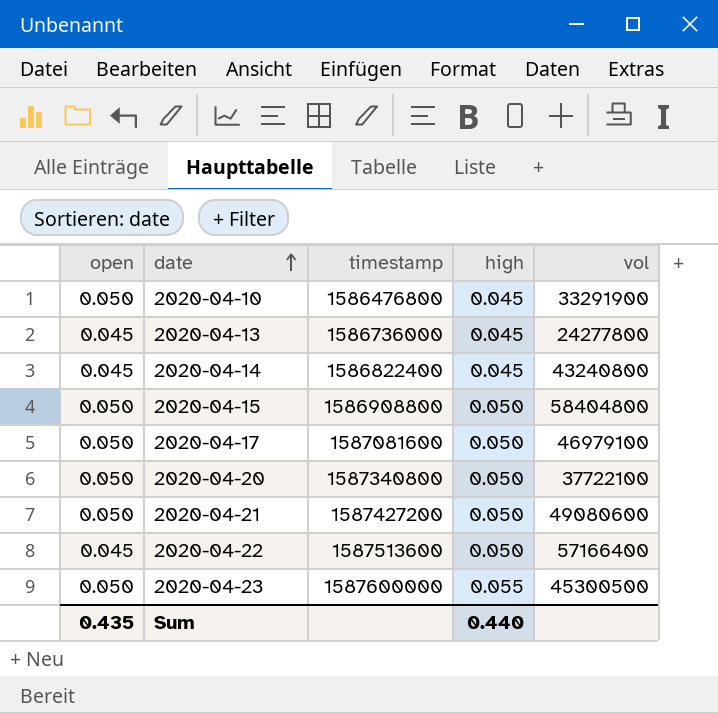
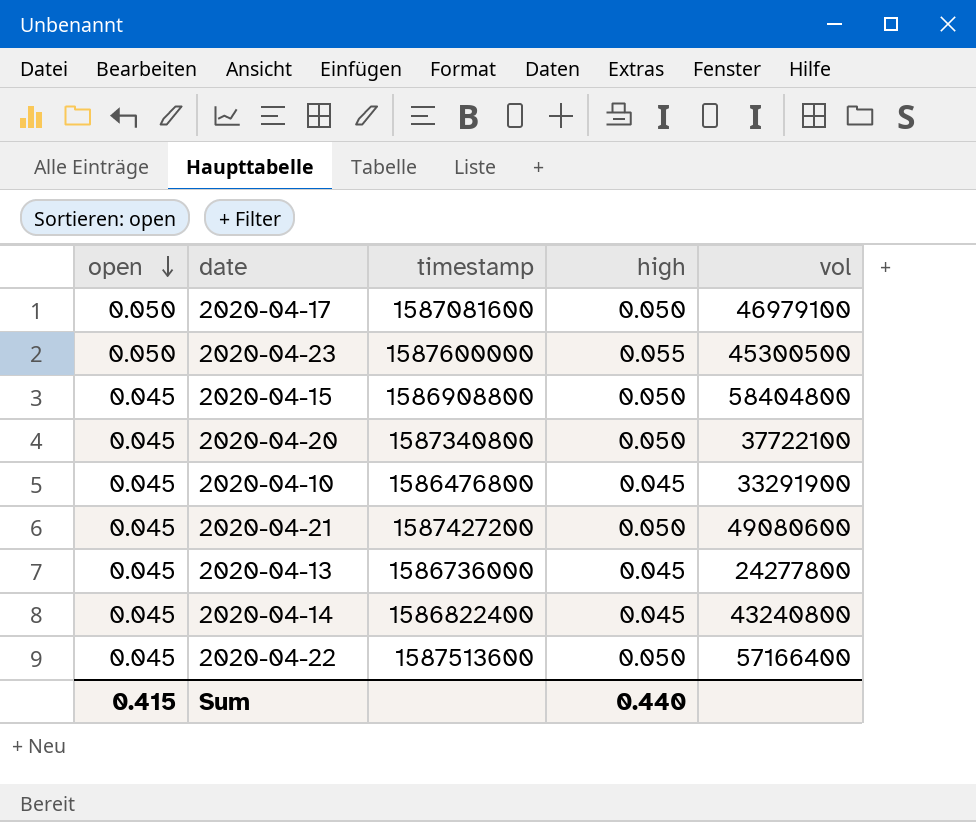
row order: date ascending -> open descending
2020-04-15 | open: 0.050 -> 0.045
2020-04-20 | open: 0.050 -> 0.045
2020-04-10 | open: 0.050 -> 0.045
2020-04-21 | open: 0.050 -> 0.045
Sum | open: 0.435 -> 0.415

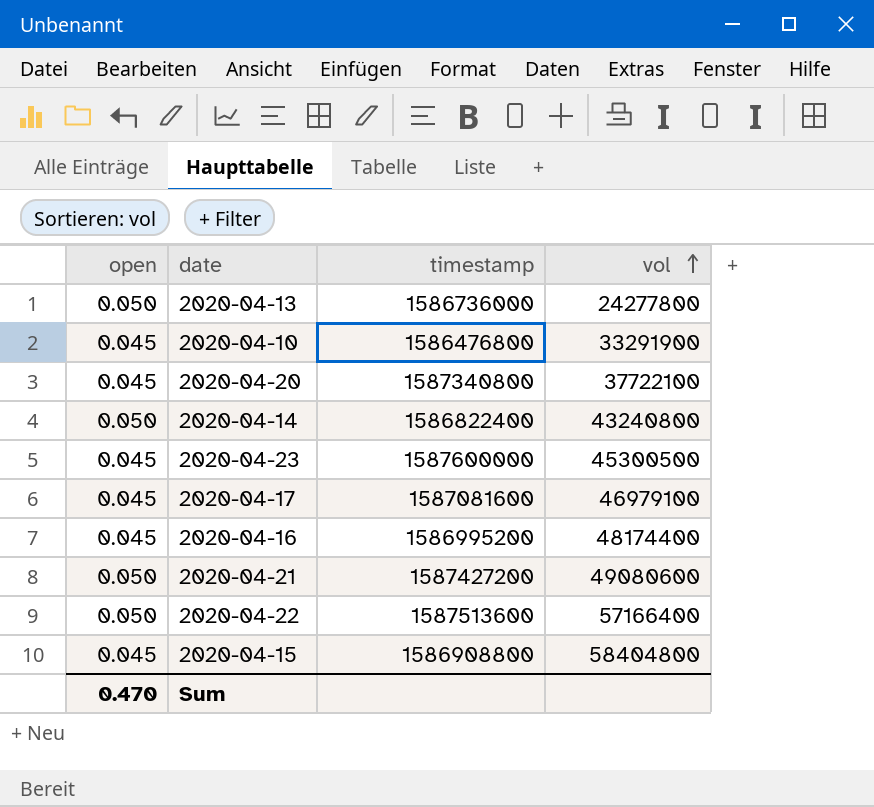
row order: open descending -> vol ascending
column high | position: 4 -> none
2020-04-13 | open: 0.045 -> 0.050
2020-04-14 | open: 0.045 -> 0.050
2020-04-23 | open: 0.050 -> 0.045
2020-04-17 | open: 0.050 -> 0.045
row 2020-04-16: none -> 0.045 | 1586995200 | 48174400
2020-04-21 | open: 0.045 -> 0.050
2020-04-22 | open: 0.045 -> 0.050
Sum | open: 0.415 -> 0.470

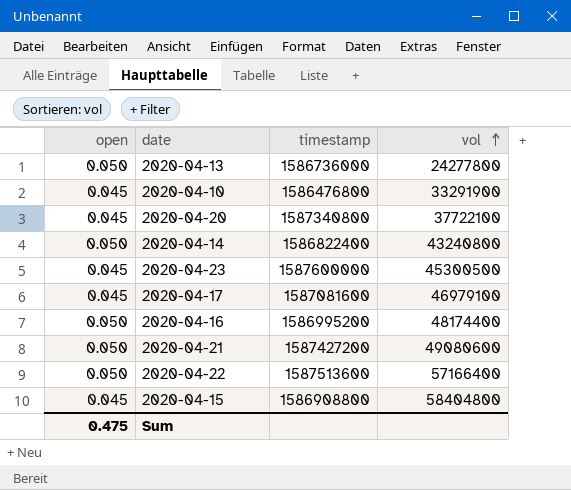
2020-04-16 | open: 0.045 -> 0.050
Sum | open: 0.470 -> 0.475

